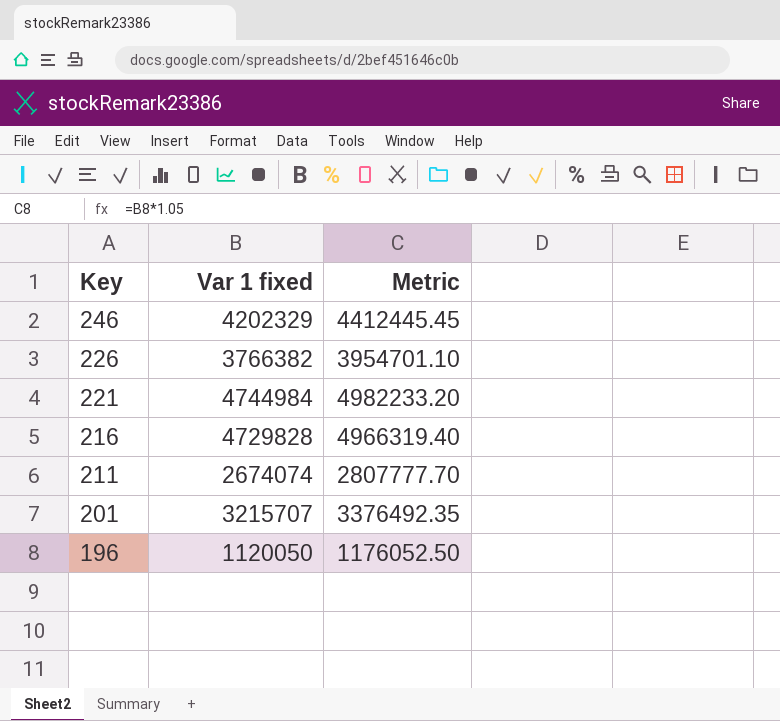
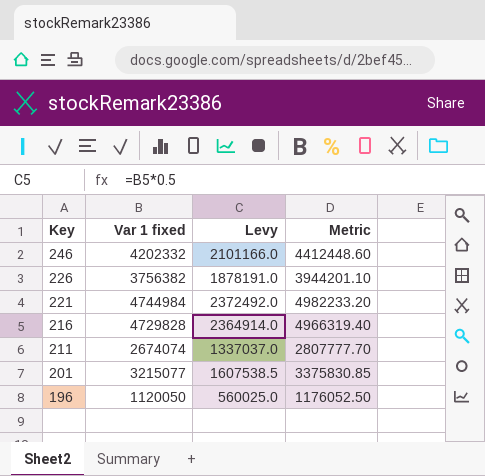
column Levy | formula: none -> [Var 1 fixed] * 0.5
246 | Var 1 fixed: 4202329 -> 4202332
246 | Metric: 4412445.45 -> 4412448.60
226 | Var 1 fixed: 3766382 -> 3756382
226 | Metric: 3954701.10 -> 3944201.10
201 | Var 1 fixed: 3215707 -> 3215077
201 | Metric: 3376492.35 -> 3375830.85

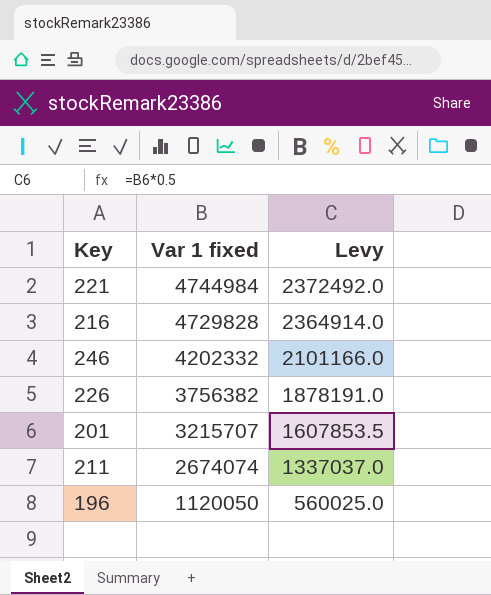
row order: Key descending -> Var 1 fixed descending
column Metric | formula: [Var 1 fixed] * 1.05 -> none
201 | Var 1 fixed: 3215077 -> 3215707
201 | Levy: 1607538.5 -> 1607853.5

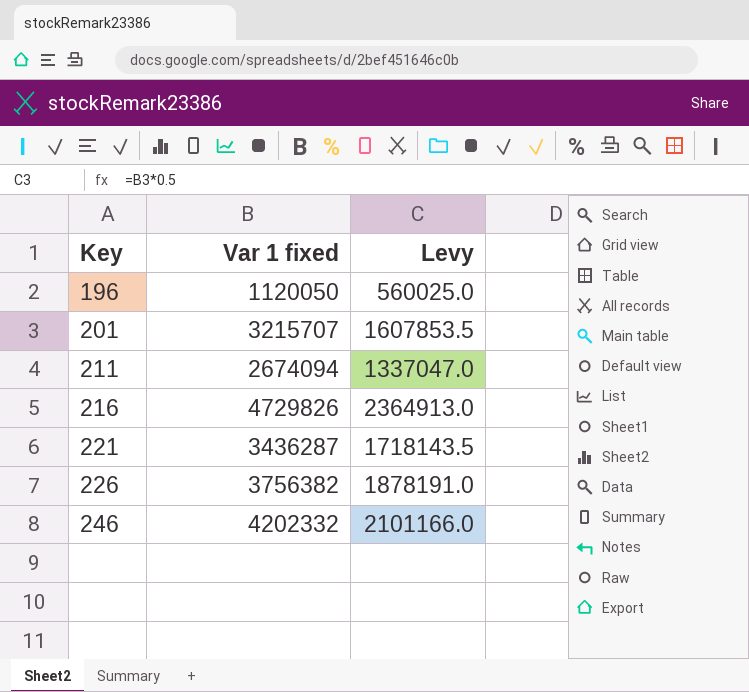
row order: Var 1 fixed descending -> Key ascending
211 | Var 1 fixed: 2674074 -> 2674094
211 | Levy: 1337037.0 -> 1337047.0
216 | Var 1 fixed: 4729828 -> 4729826
216 | Levy: 2364914.0 -> 2364913.0
221 | Var 1 fixed: 4744984 -> 3436287
221 | Levy: 2372492.0 -> 1718143.5

